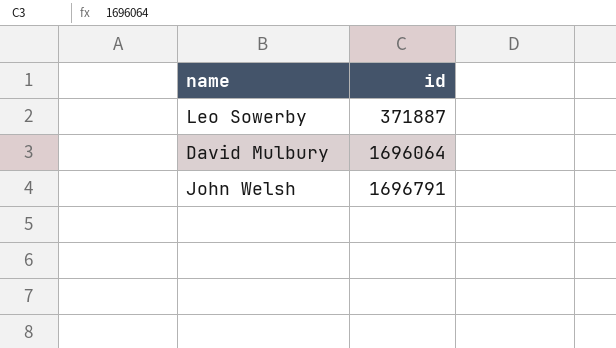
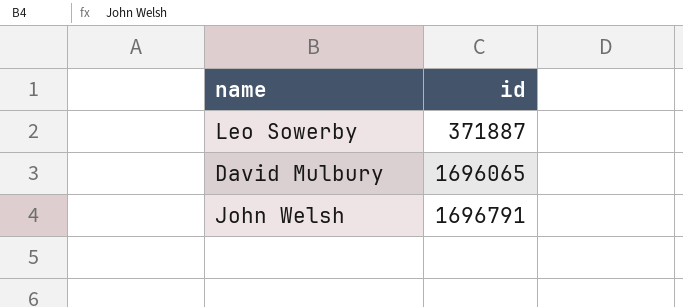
David Mulbury | id: 1696064 -> 1696065

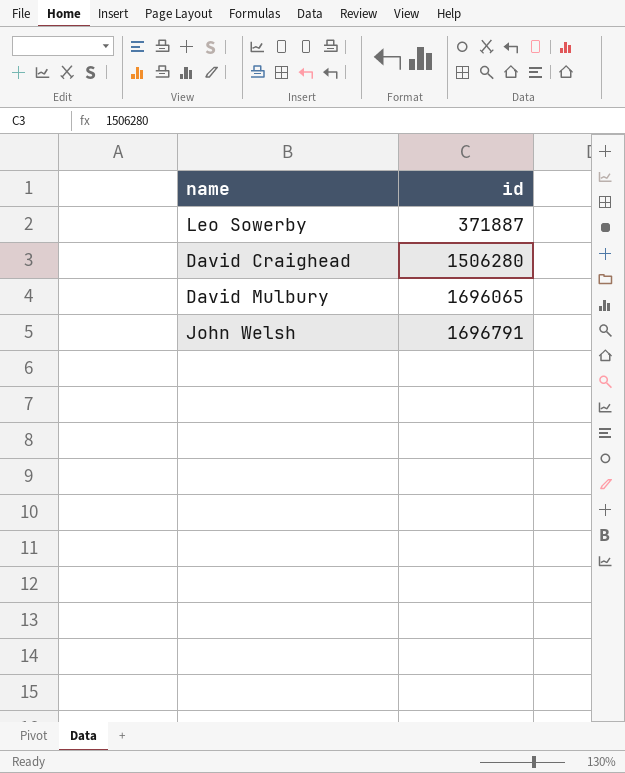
row David Craighead: none -> 1506280

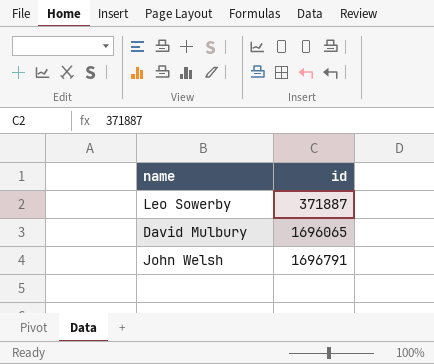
row David Craighead: 1506280 -> none

